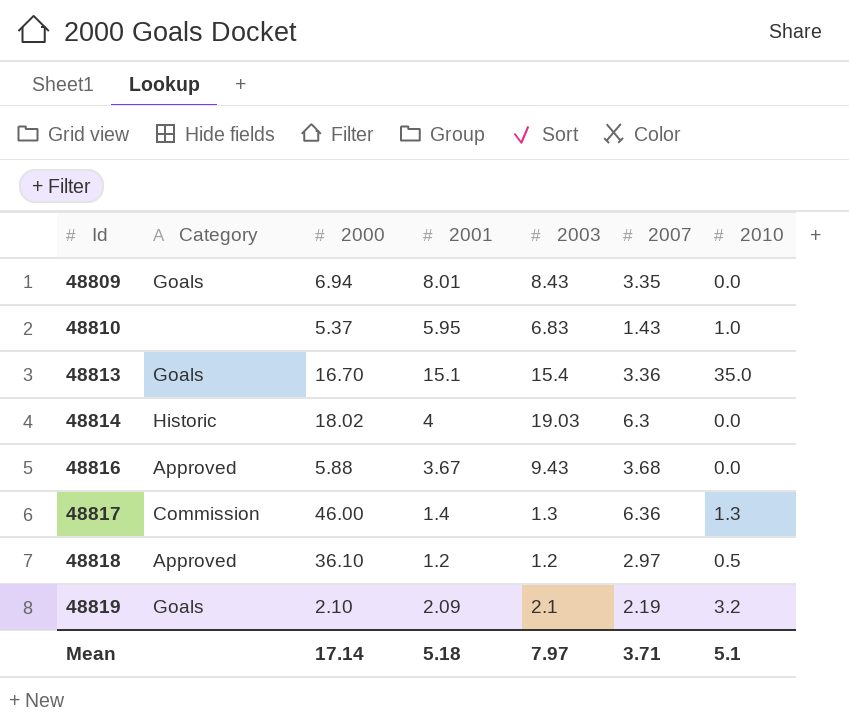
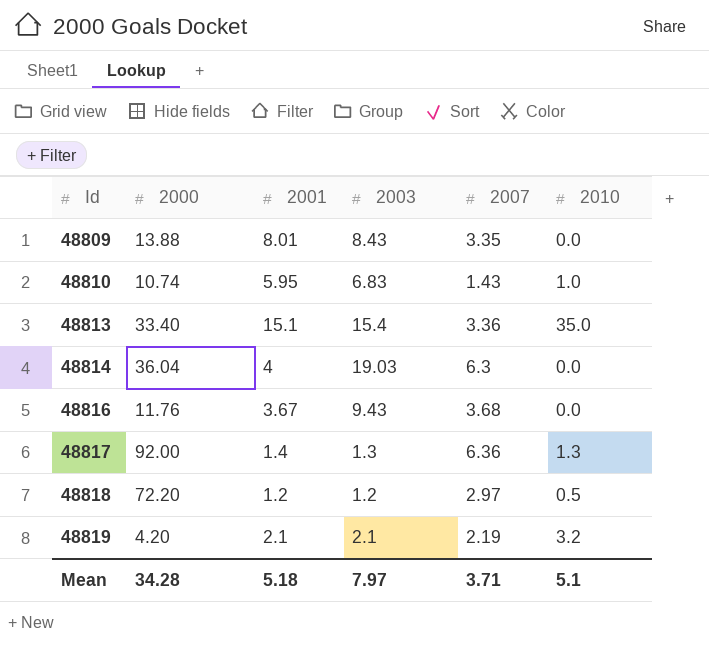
column Category | position: 2 -> none
48809 | 2000: 6.94 -> 13.88
48810 | 2000: 5.37 -> 10.74
48813 | 2000: 16.70 -> 33.40
48814 | 2000: 18.02 -> 36.04
48816 | 2000: 5.88 -> 11.76
48817 | 2000: 46.00 -> 92.00
48818 | 2000: 36.10 -> 72.20
48819 | 2000: 2.10 -> 4.20
48819 | 2001: 2.09 -> 2.1
Mean | 2000: 17.14 -> 34.28

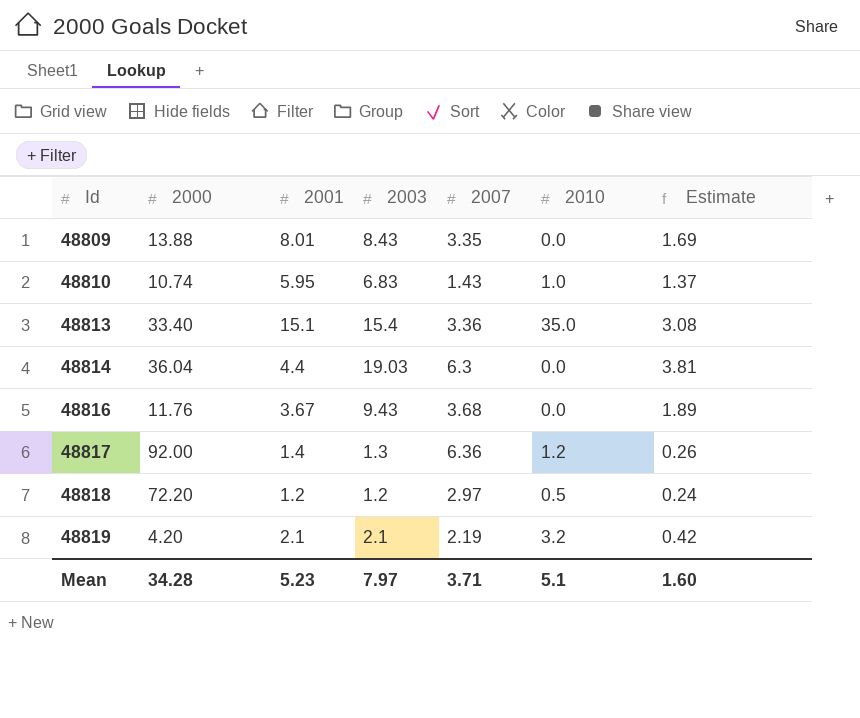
column Estimate | formula: none -> [2003] * 0.2
48814 | 2001: 4 -> 4.4
48817 | 2010: 1.3 -> 1.2
Mean | 2001: 5.18 -> 5.23

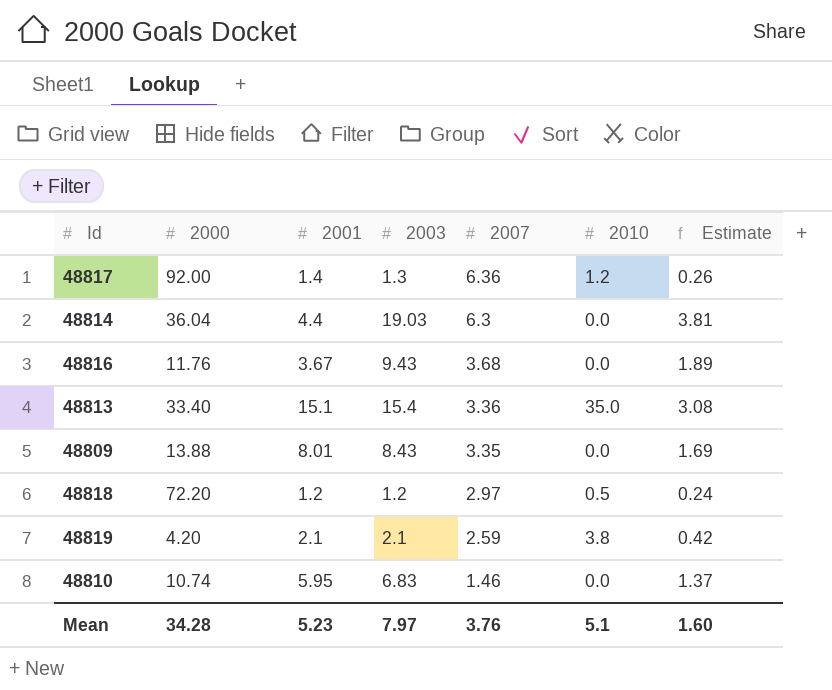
row order: Id ascending -> 2007 descending
48819 | 2007: 2.19 -> 2.59
48819 | 2010: 3.2 -> 3.8
48810 | 2007: 1.43 -> 1.46
48810 | 2010: 1.0 -> 0.0
Mean | 2007: 3.71 -> 3.76

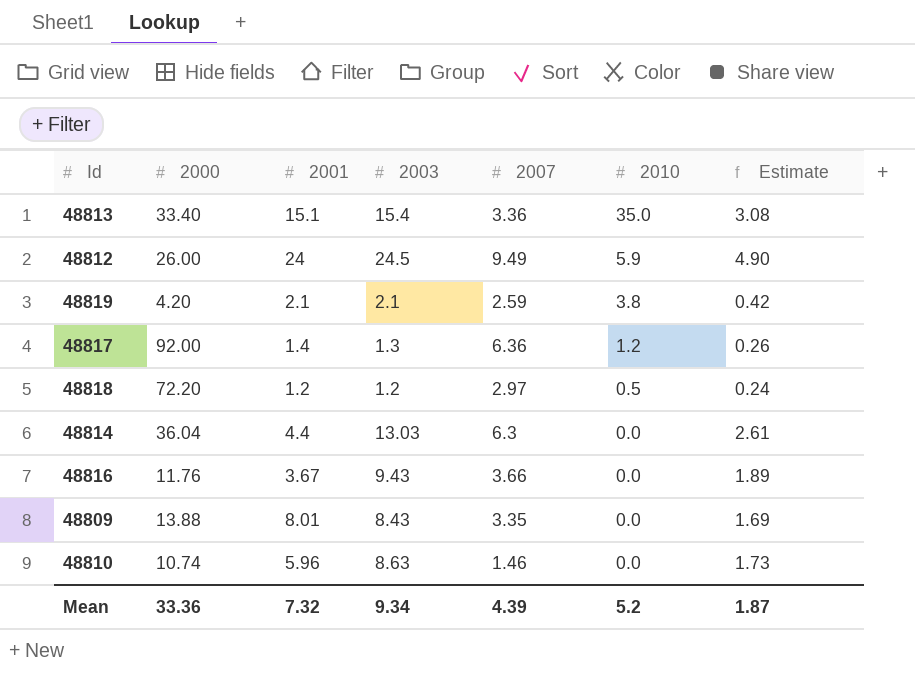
row order: 2007 descending -> 2010 descending
row 48812: none -> 26.00 | 24 | 24.5 | 9.49 | 5.9 | 4.90
48814 | 2003: 19.03 -> 13.03
48814 | Estimate: 3.81 -> 2.61
48816 | 2007: 3.68 -> 3.66
48810 | 2001: 5.95 -> 5.96
48810 | 2003: 6.83 -> 8.63
48810 | Estimate: 1.37 -> 1.73
Mean | 2000: 34.28 -> 33.36
Mean | 2001: 5.23 -> 7.32
Mean | 2003: 7.97 -> 9.34
Mean | 2007: 3.76 -> 4.39
Mean | 2010: 5.1 -> 5.2
Mean | Estimate: 1.60 -> 1.87

